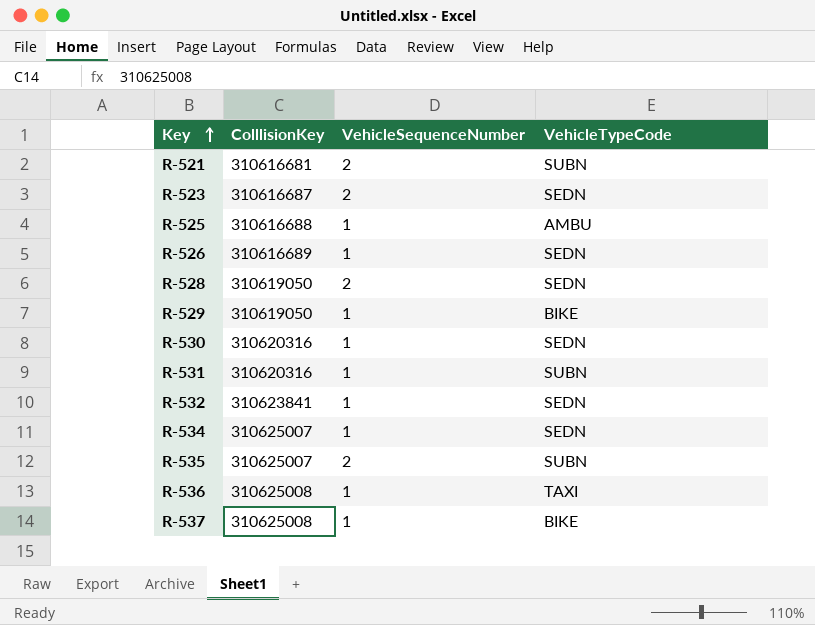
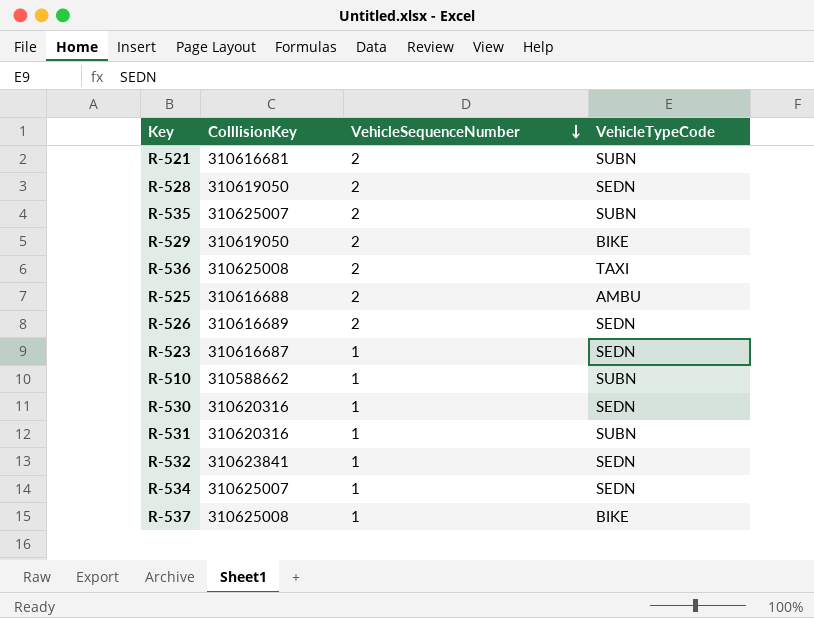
row order: Key ascending -> VehicleSequenceNumber descending
R-529 | VehicleSequenceNumber: 1 -> 2
R-536 | VehicleSequenceNumber: 1 -> 2
R-525 | VehicleSequenceNumber: 1 -> 2
R-526 | VehicleSequenceNumber: 1 -> 2
R-523 | VehicleSequenceNumber: 2 -> 1
row R-510: none -> 310588662 | 1 | SUBN

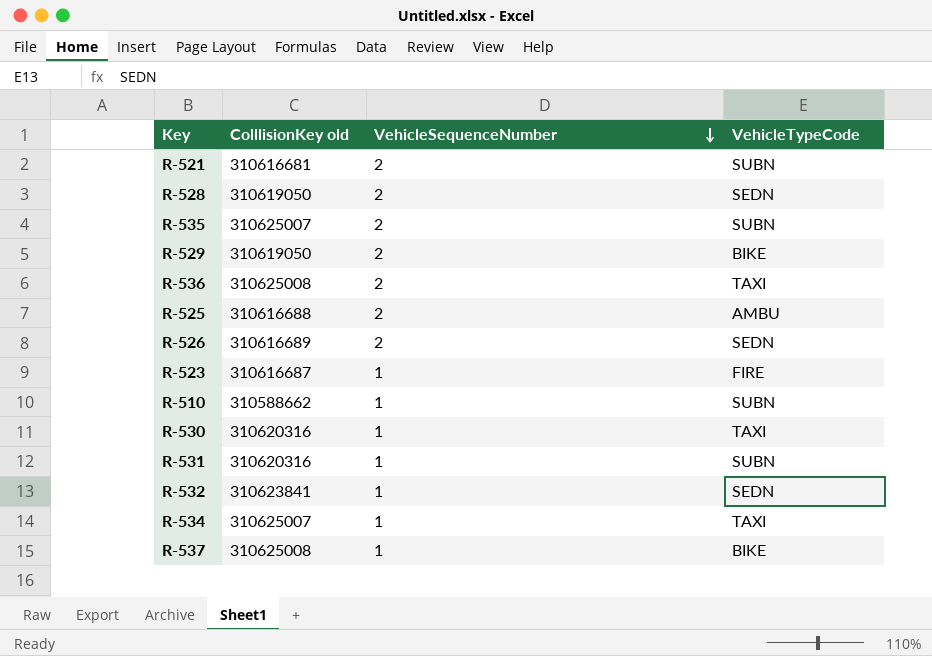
column name: ColllisionKey -> ColllisionKey old
R-523 | VehicleTypeCode: SEDN -> FIRE
R-530 | VehicleTypeCode: SEDN -> TAXI
R-534 | VehicleTypeCode: SEDN -> TAXI

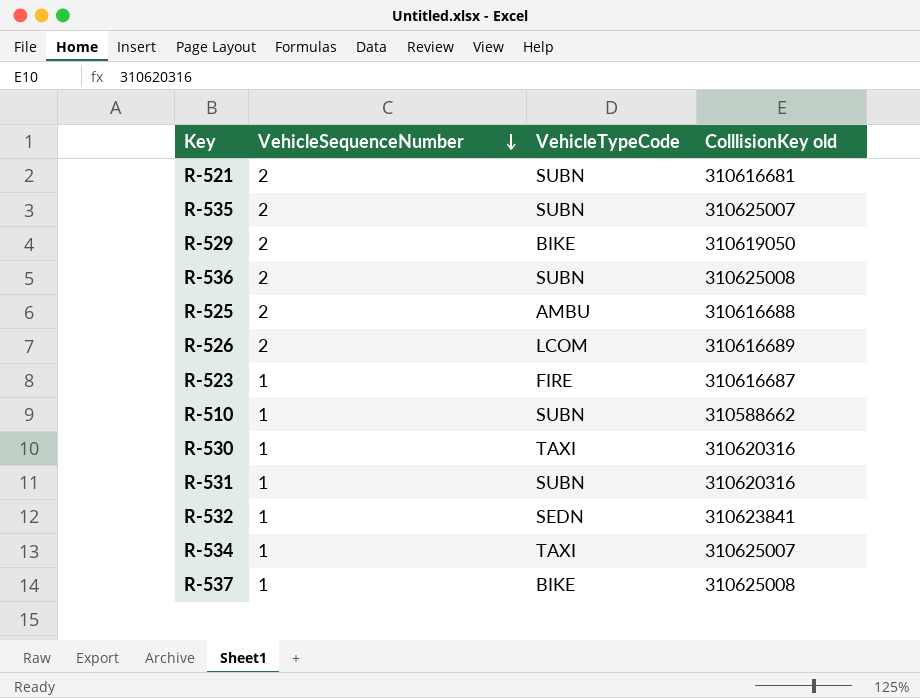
column ColllisionKey old | position: 2 -> 4
row R-528: 310619050 | 2 | SEDN -> none
R-536 | VehicleTypeCode: TAXI -> SUBN
R-526 | VehicleTypeCode: SEDN -> LCOM

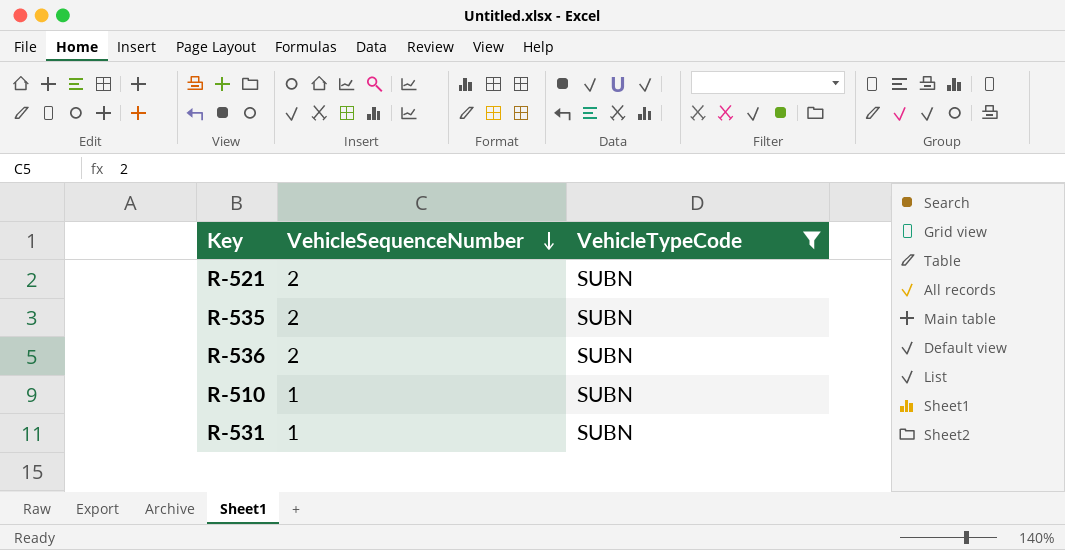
filter: none -> VehicleTypeCode = SUBN
column ColllisionKey old | position: 4 -> none

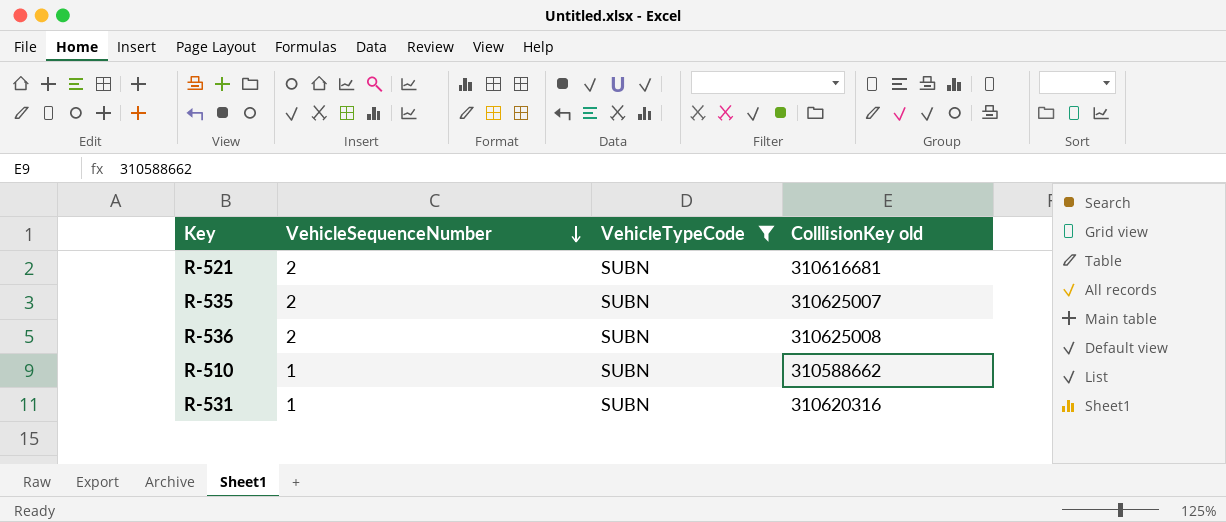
column ColllisionKey old | position: none -> 4

